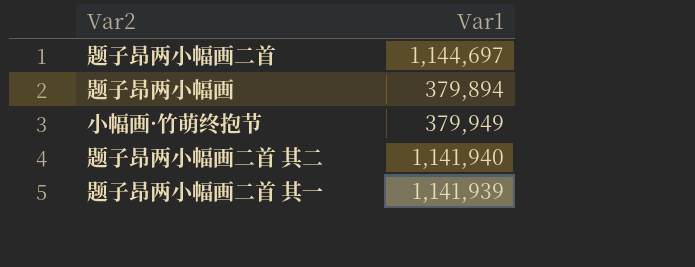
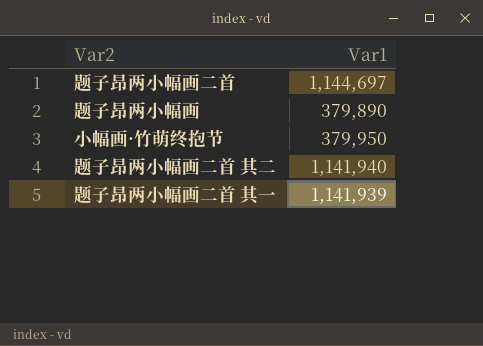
题子昂两小幅画 | Var1: 379,894 -> 379,890
小幅画·竹萌终抱节 | Var1: 379,949 -> 379,950

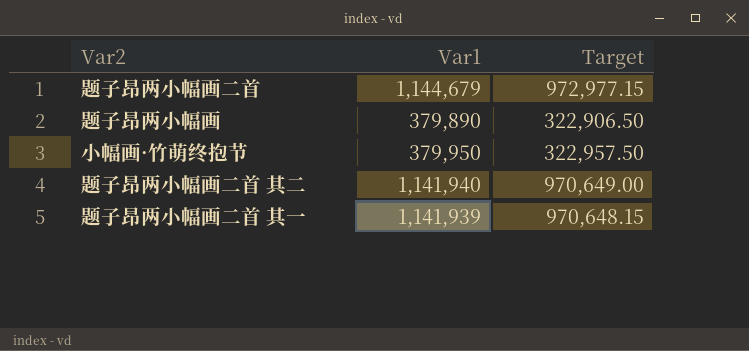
column Target | formula: none -> [Var1] * 0.85
题子昂两小幅画二首 | Var1: 1,144,697 -> 1,144,679

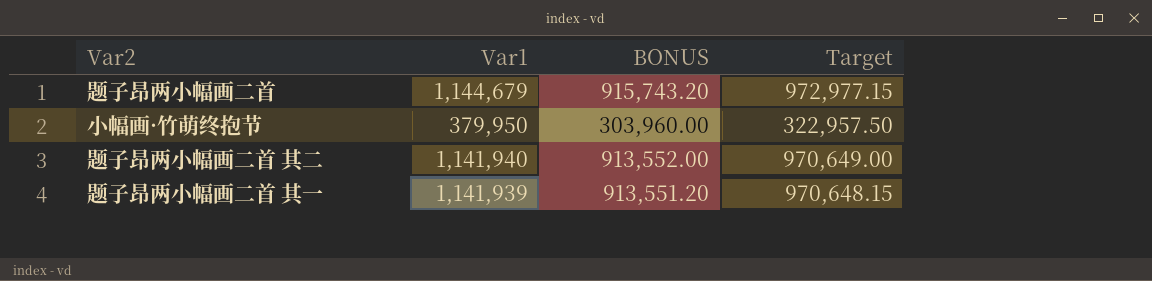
column BONUS | formula: none -> [Var1] * 0.8
row 题子昂两小幅画: 379,890 | 322,906.50 -> none

